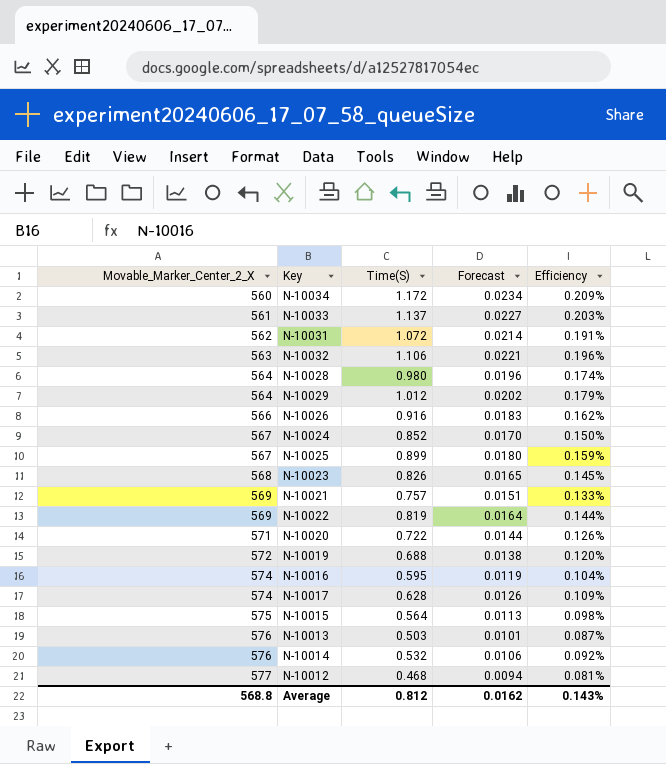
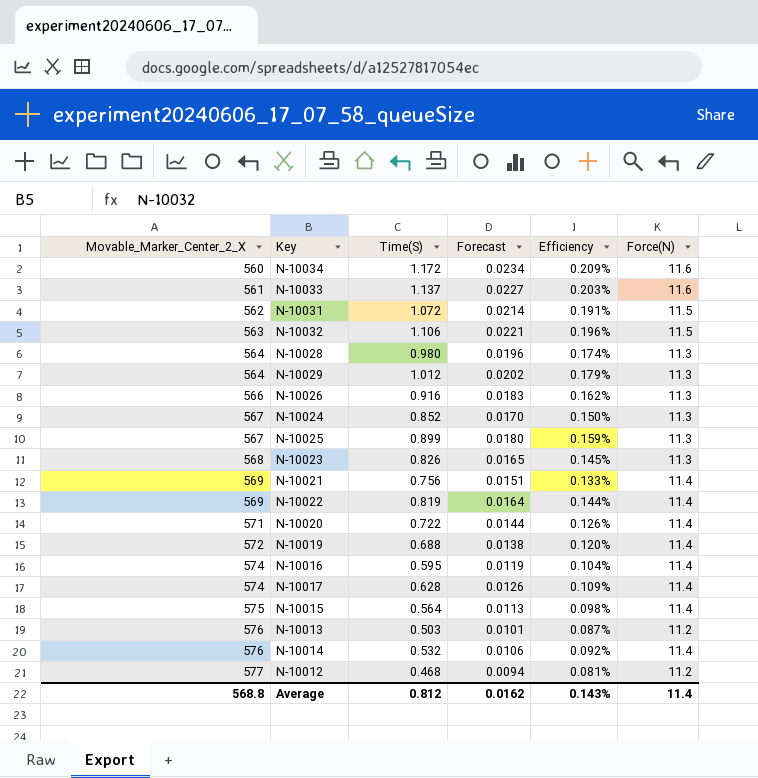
column Force(N) | position: none -> 6
N-10021 | Time(S): 0.757 -> 0.756

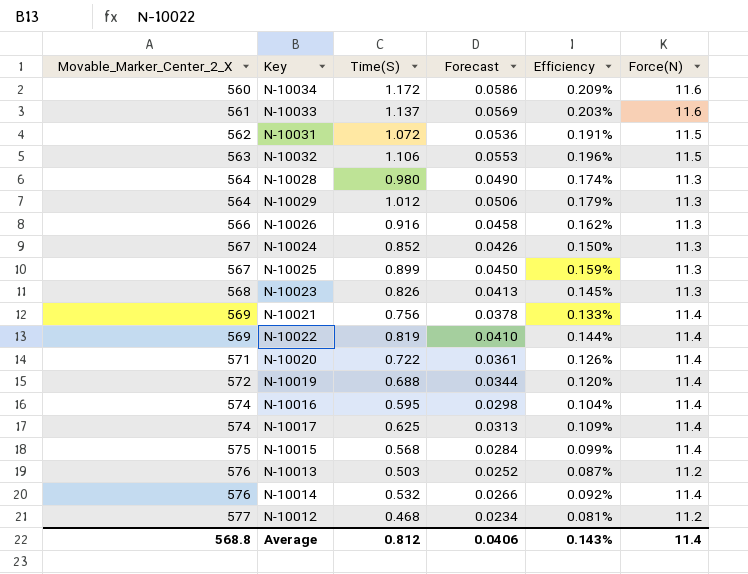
column Forecast | formula: [Time(S)] * 0.02 -> [Time(S)] * 0.05
N-10017 | Time(S): 0.628 -> 0.625
N-10015 | Time(S): 0.564 -> 0.568
N-10015 | Efficiency: 0.098% -> 0.099%
Average | Forecast: 0.0162 -> 0.0406

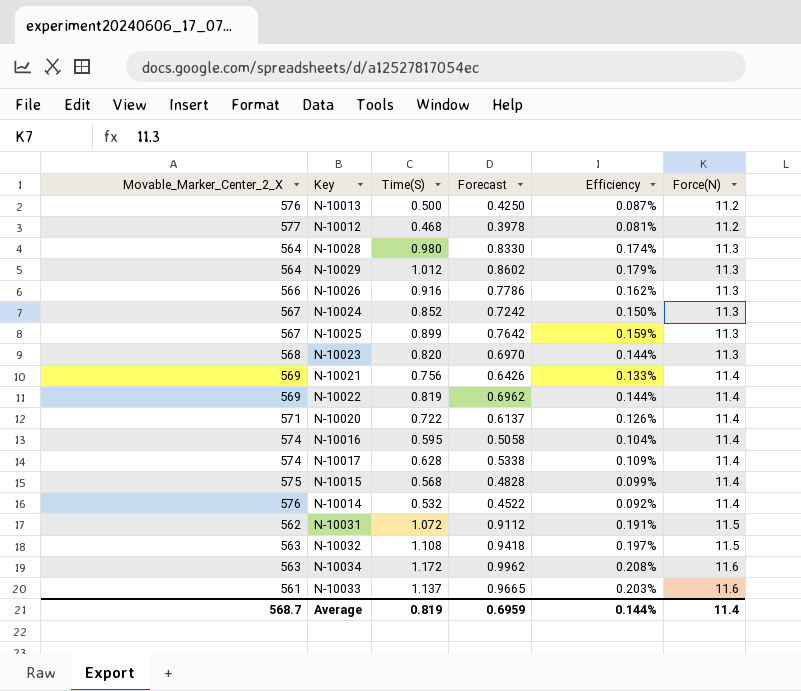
row order: Movable_Marker_Center_2_X ascending -> Force(N) ascending
column Forecast | formula: [Time(S)] * 0.05 -> [Time(S)] * 0.85
row N-10019: 572 | 0.688 | 0.0344 | 0.120% | 11.4 -> none
N-10013 | Time(S): 0.503 -> 0.500
N-10023 | Time(S): 0.826 -> 0.820
N-10023 | Efficiency: 0.145% -> 0.144%
N-10017 | Time(S): 0.625 -> 0.628
N-10032 | Time(S): 1.106 -> 1.108
N-10032 | Efficiency: 0.196% -> 0.197%
N-10034 | Movable_Marker_Center_2_X: 560 -> 563
N-10034 | Efficiency: 0.209% -> 0.208%
Average | Movable_Marker_Center_2_X: 568.8 -> 568.7
Average | Time(S): 0.812 -> 0.819
Average | Forecast: 0.0406 -> 0.6959
Average | Efficiency: 0.143% -> 0.144%

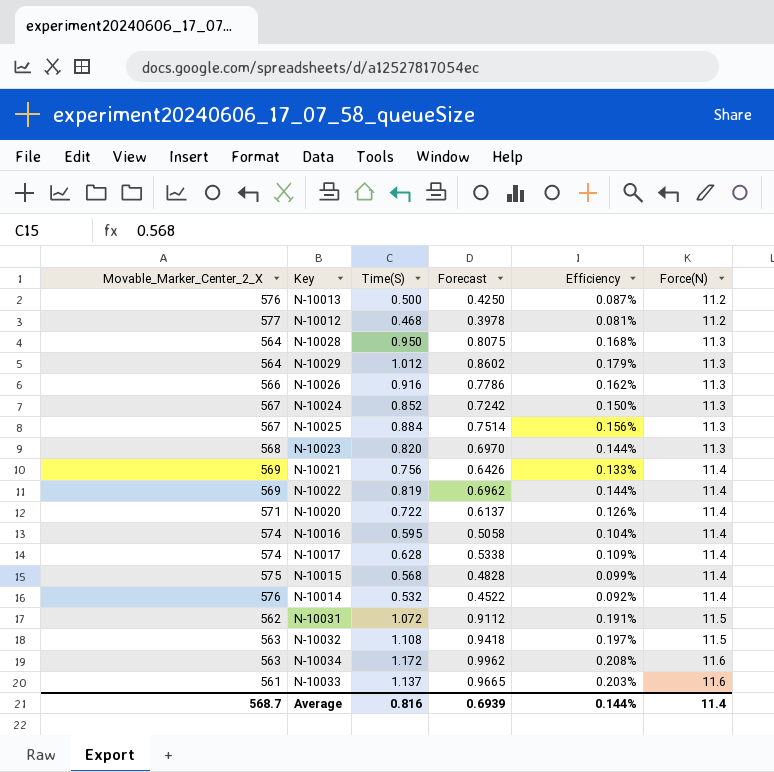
N-10028 | Time(S): 0.980 -> 0.950
N-10028 | Forecast: 0.8330 -> 0.8075
N-10028 | Efficiency: 0.174% -> 0.168%
N-10025 | Time(S): 0.899 -> 0.884
N-10025 | Forecast: 0.7642 -> 0.7514
N-10025 | Efficiency: 0.159% -> 0.156%
Average | Time(S): 0.819 -> 0.816
Average | Forecast: 0.6959 -> 0.6939

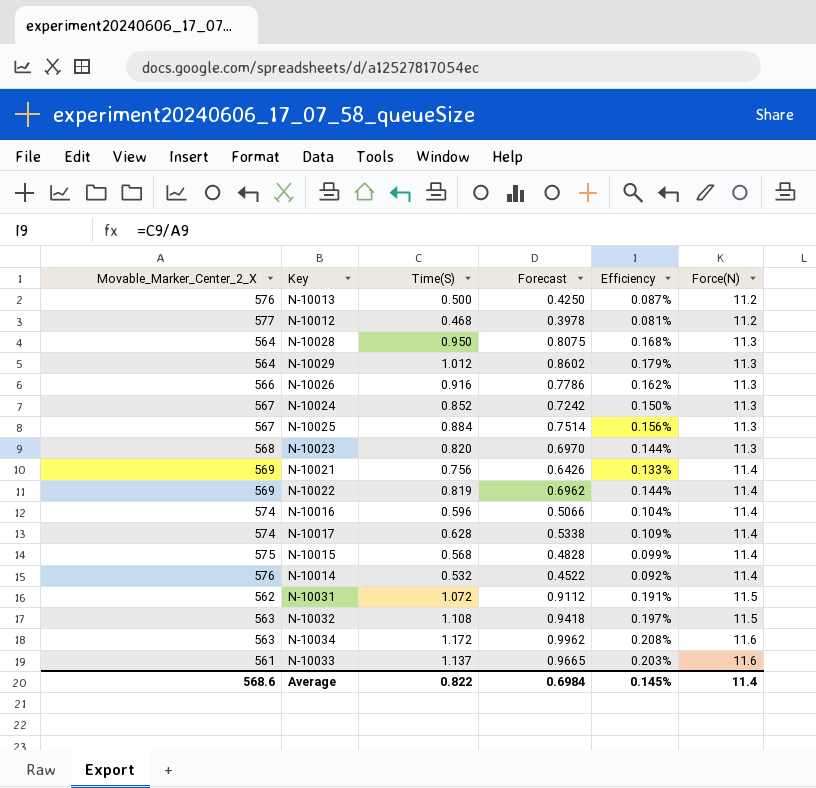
row N-10020: 571 | 0.722 | 0.6137 | 0.126% | 11.4 -> none
N-10016 | Time(S): 0.595 -> 0.596
N-10016 | Forecast: 0.5058 -> 0.5066
Average | Movable_Marker_Center_2_X: 568.7 -> 568.6
Average | Time(S): 0.816 -> 0.822
Average | Forecast: 0.6939 -> 0.6984
Average | Efficiency: 0.144% -> 0.145%

